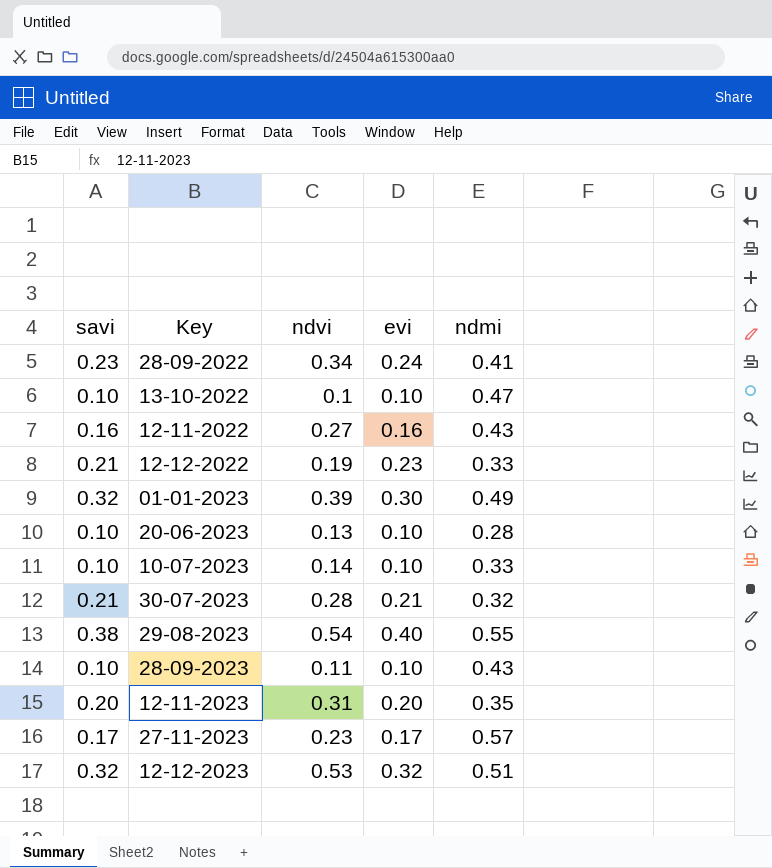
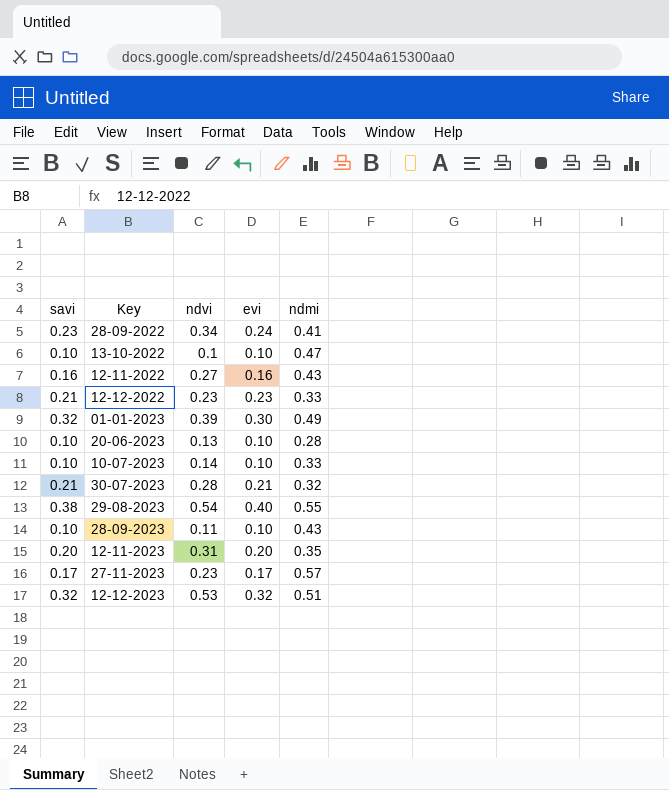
12-12-2022 | ndvi: 0.19 -> 0.23

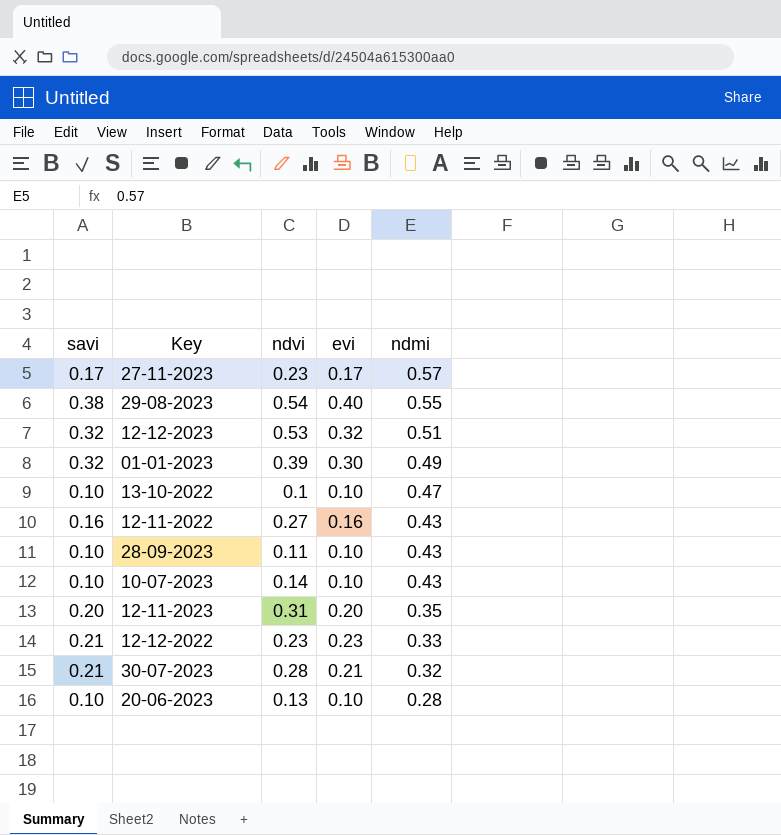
row order: Key ascending -> ndmi descending
row 28-09-2022: 0.23 | 0.34 | 0.24 | 0.41 -> none
10-07-2023 | ndmi: 0.33 -> 0.43

